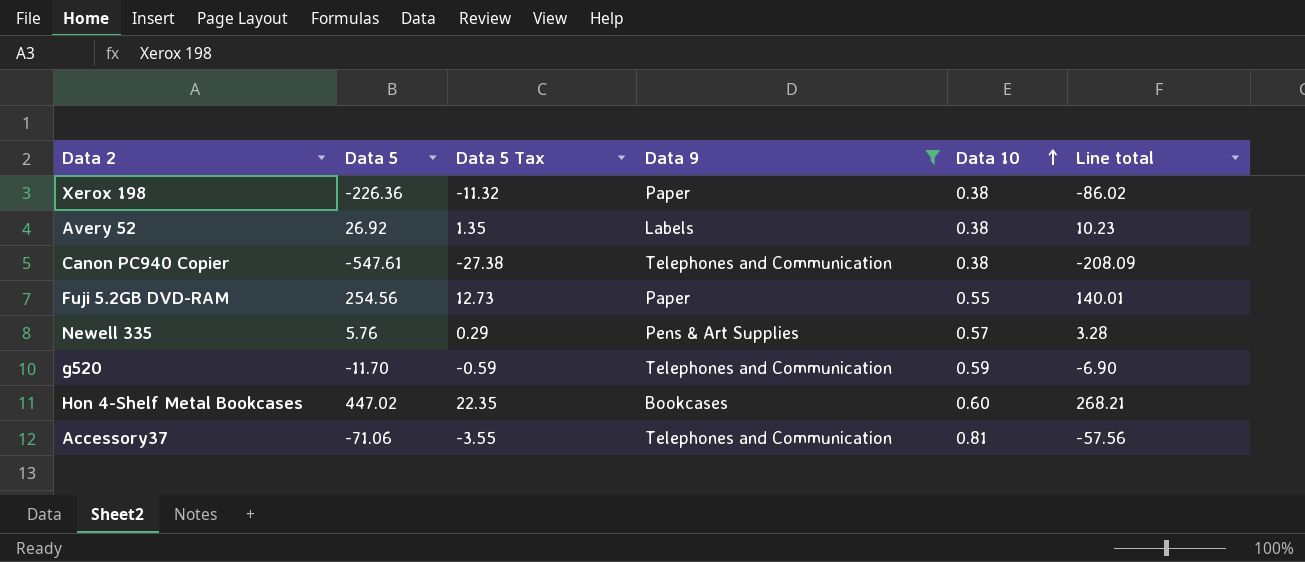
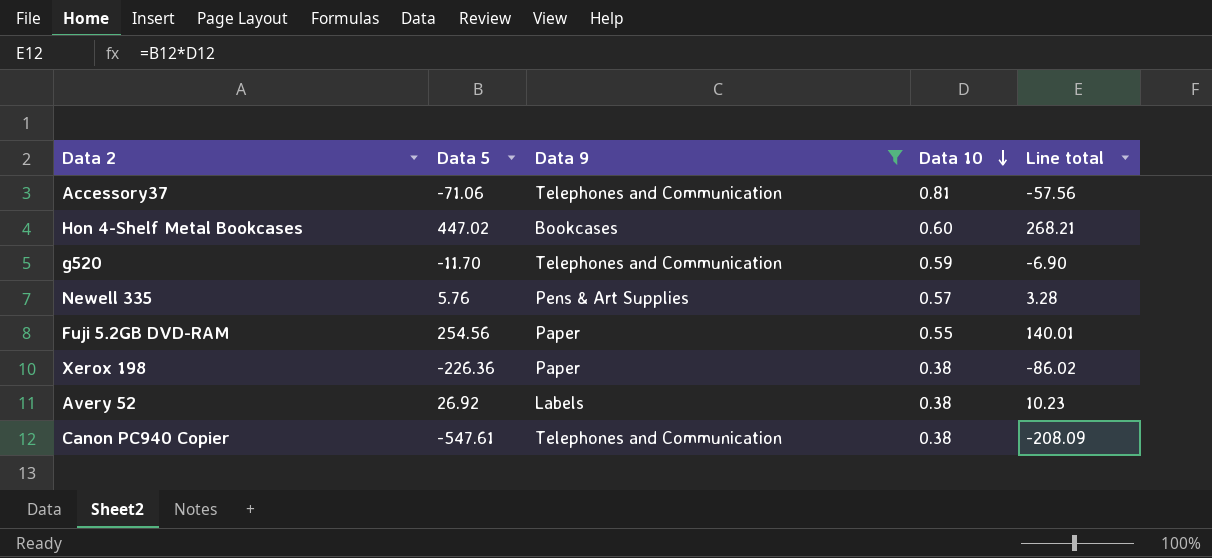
row order: Data 10 ascending -> Data 10 descending
column Data 5 Tax | formula: [Data 5] * 0.05 -> none

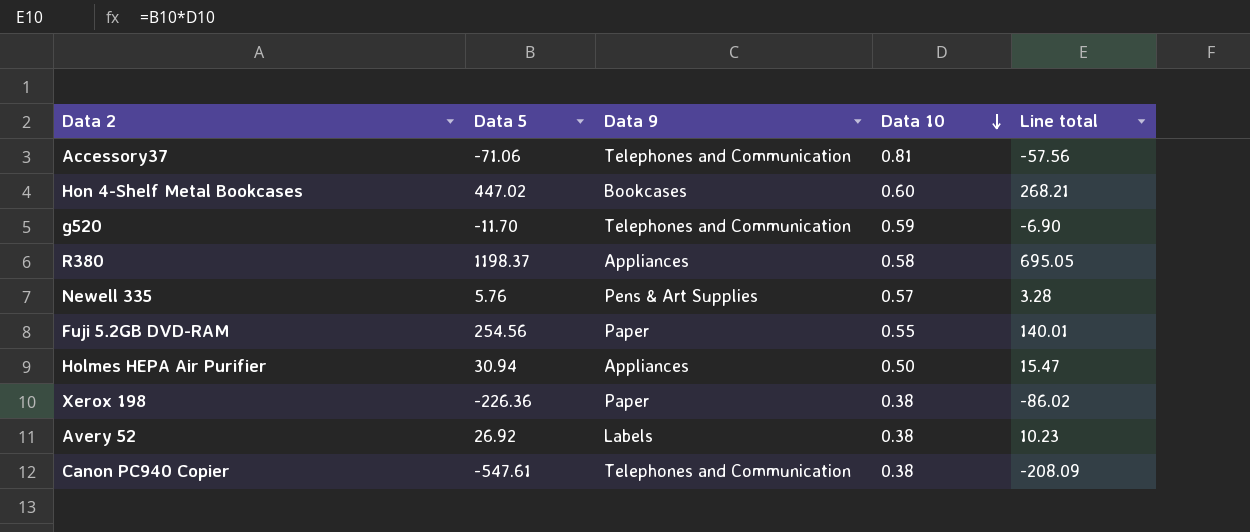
filter: Data 9 != Appliances -> none

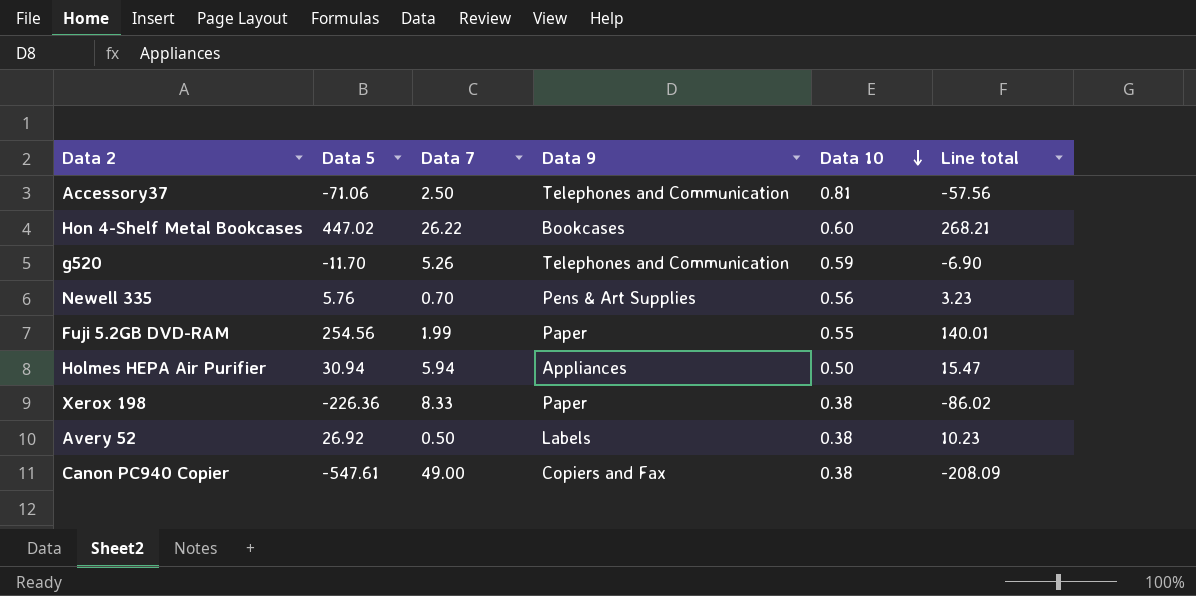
column Data 7 | position: none -> 3
row R380: 1198.37 | Appliances | 0.58 | 695.05 -> none
Newell 335 | Data 10: 0.57 -> 0.56
Newell 335 | Line total: 3.28 -> 3.23
Canon PC940 Copier | Data 9: Telephones and Communication -> Copiers and Fax

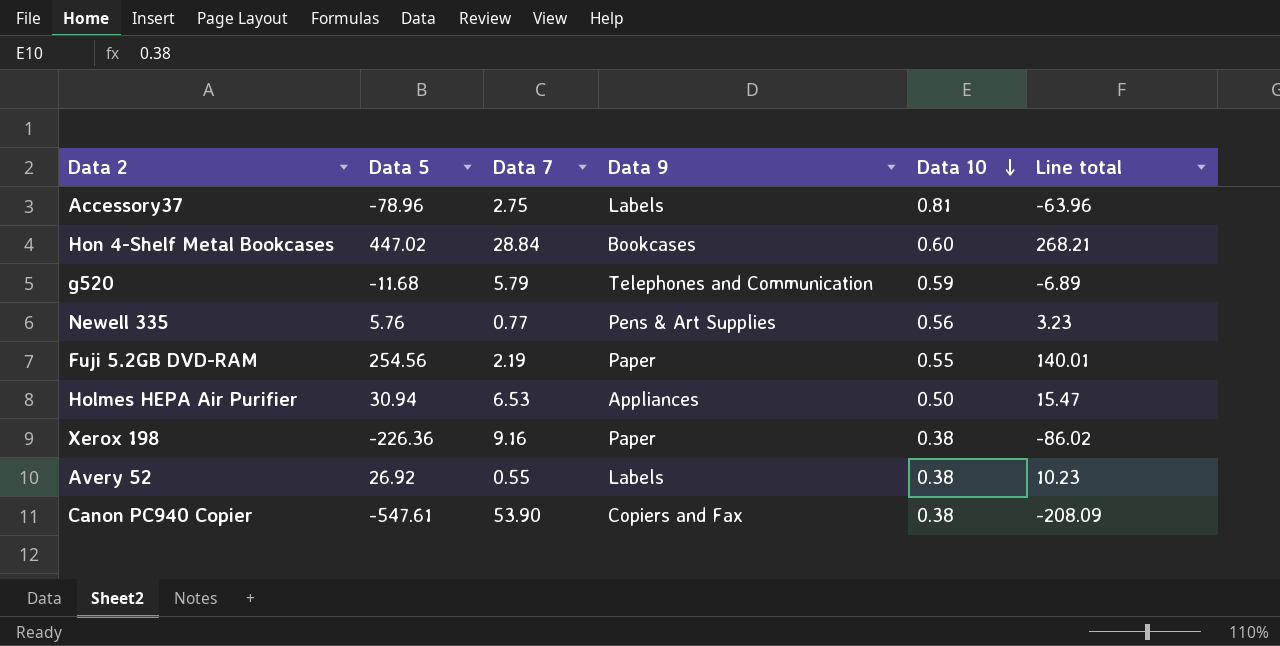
Accessory37 | Data 5: -71.06 -> -78.96
Accessory37 | Data 7: 2.50 -> 2.75
Accessory37 | Data 9: Telephones and Communication -> Labels
Accessory37 | Line total: -57.56 -> -63.96
Hon 4-Shelf Metal Bookcases | Data 7: 26.22 -> 28.84
g520 | Data 5: -11.70 -> -11.68
g520 | Data 7: 5.26 -> 5.79
g520 | Line total: -6.90 -> -6.89
Newell 335 | Data 7: 0.70 -> 0.77
Fuji 5.2GB DVD-RAM | Data 7: 1.99 -> 2.19
Holmes HEPA Air Purifier | Data 7: 5.94 -> 6.53
Xerox 198 | Data 7: 8.33 -> 9.16
Avery 52 | Data 7: 0.50 -> 0.55
Canon PC940 Copier | Data 7: 49.00 -> 53.90

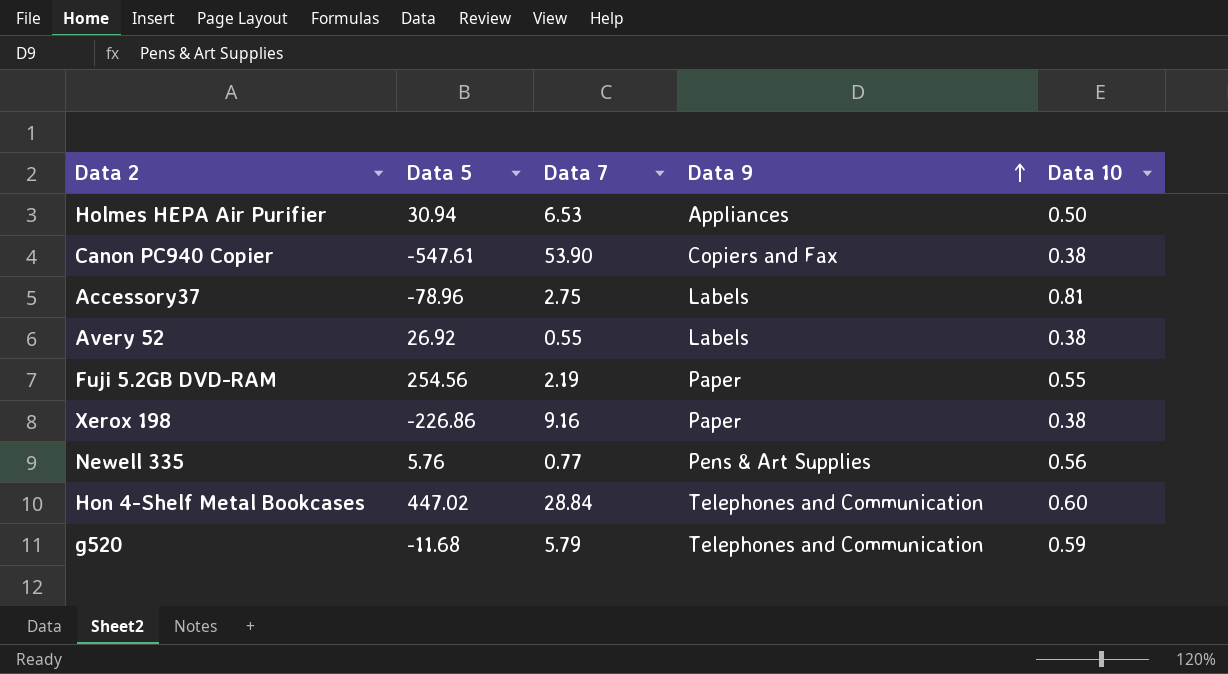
row order: Data 10 descending -> Data 9 ascending
column Line total | formula: [Data 5] * [Data 10] -> none
Xerox 198 | Data 5: -226.36 -> -226.86
Hon 4-Shelf Metal Bookcases | Data 9: Bookcases -> Telephones and Communication

